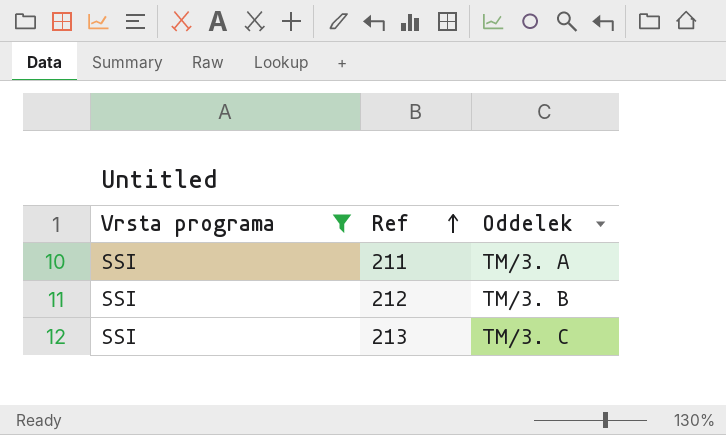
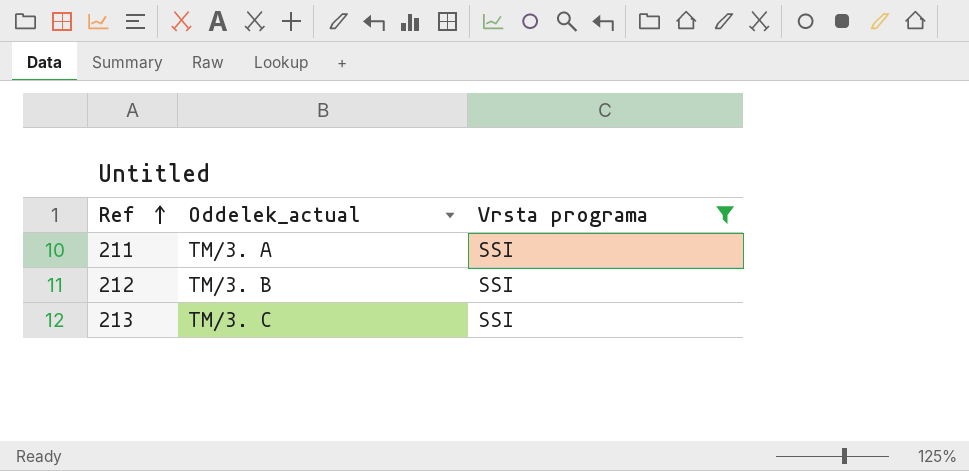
column name: Oddelek -> Oddelek_actual
column Vrsta programa | position: 1 -> 3

